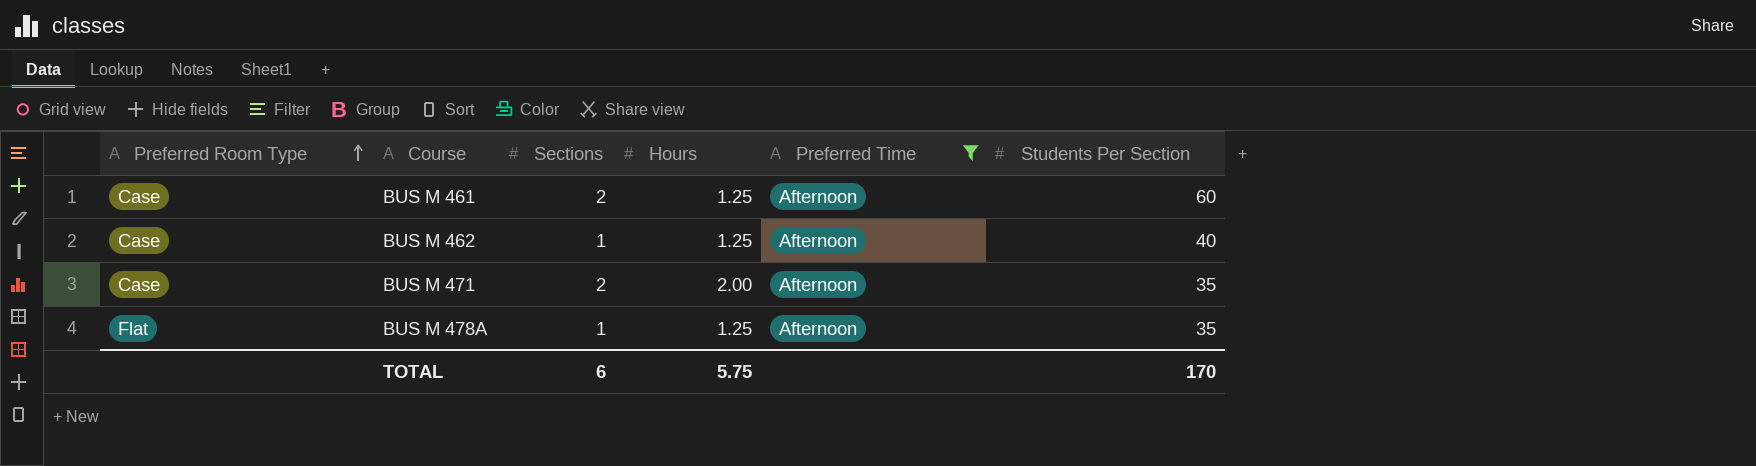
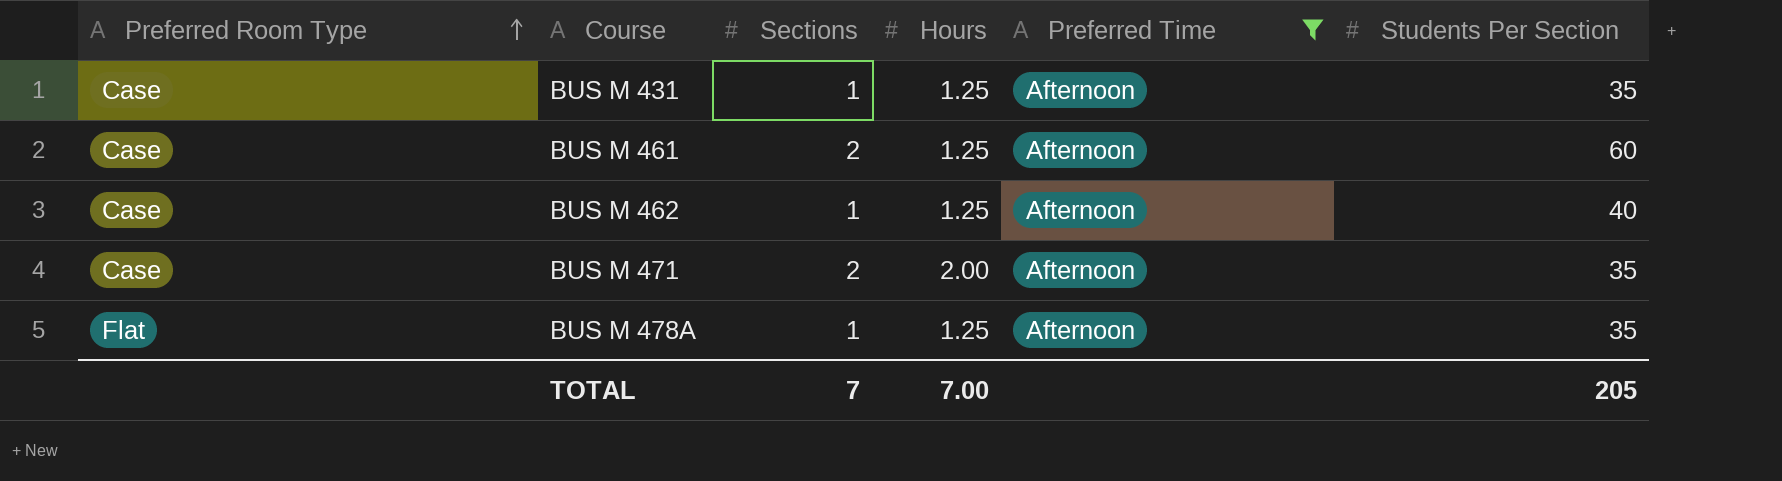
row BUS M 431: none -> Case | 1 | 1.25 | Afternoon | 35
TOTAL | Sections: 6 -> 7
TOTAL | Hours: 5.75 -> 7.00
TOTAL | Students Per Section: 170 -> 205

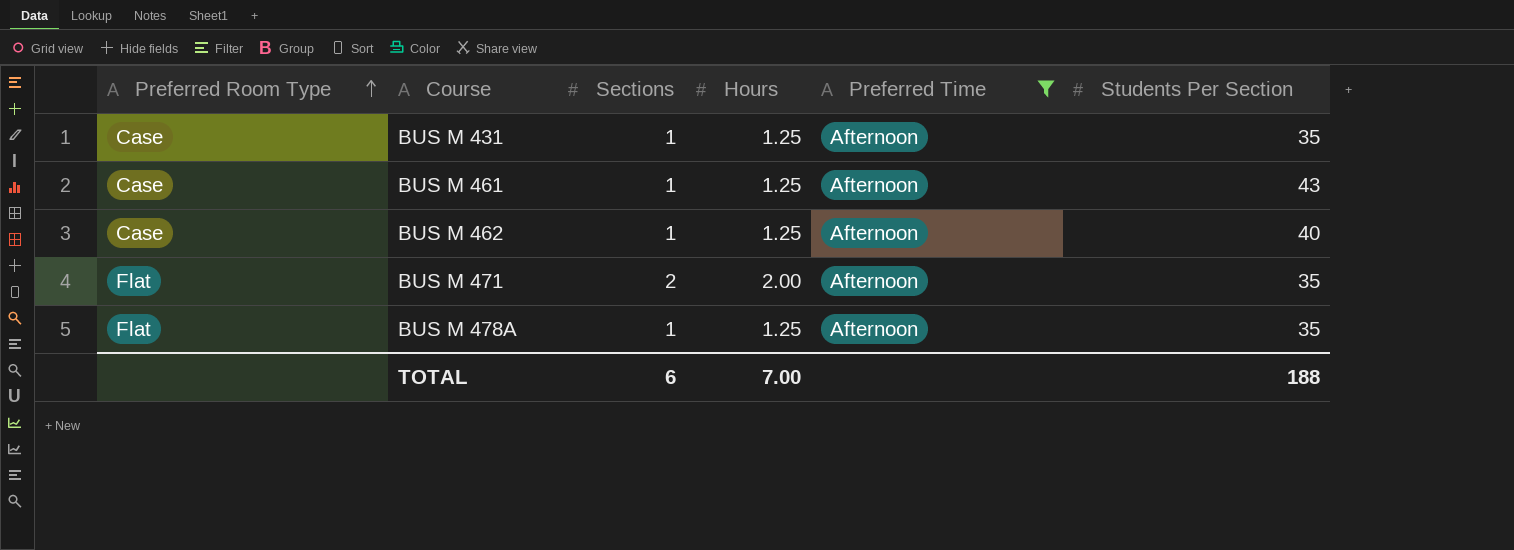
BUS M 461 | Sections: 2 -> 1
BUS M 461 | Students Per Section: 60 -> 43
BUS M 471 | Preferred Room Type: Case -> Flat
TOTAL | Sections: 7 -> 6
TOTAL | Students Per Section: 205 -> 188

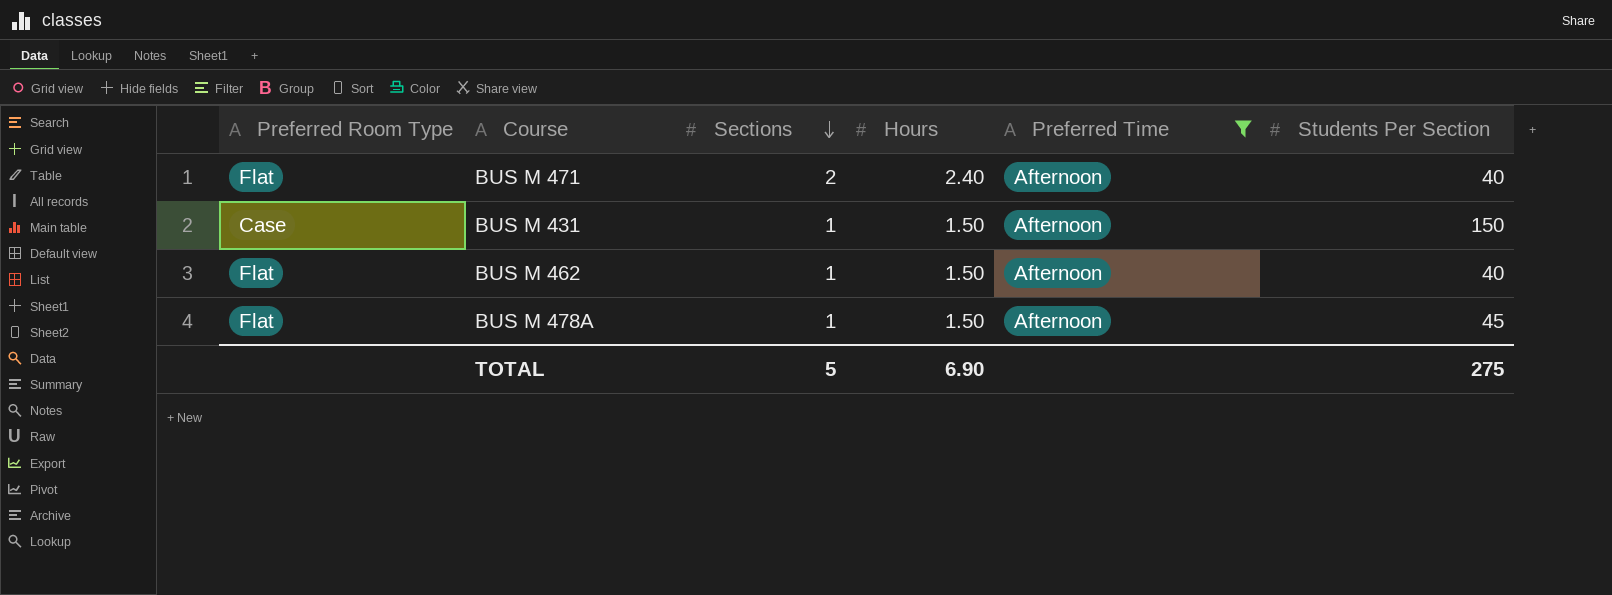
row order: Preferred Room Type ascending -> Sections descending
row BUS M 461: Case | 1 | 1.25 | Afternoon | 43 -> none
BUS M 471 | Hours: 2.00 -> 2.40
BUS M 471 | Students Per Section: 35 -> 40
BUS M 431 | Hours: 1.25 -> 1.50
BUS M 431 | Students Per Section: 35 -> 150
BUS M 462 | Preferred Room Type: Case -> Flat
BUS M 462 | Hours: 1.25 -> 1.50
BUS M 478A | Hours: 1.25 -> 1.50
BUS M 478A | Students Per Section: 35 -> 45
TOTAL | Sections: 6 -> 5
TOTAL | Hours: 7.00 -> 6.90
TOTAL | Students Per Section: 188 -> 275

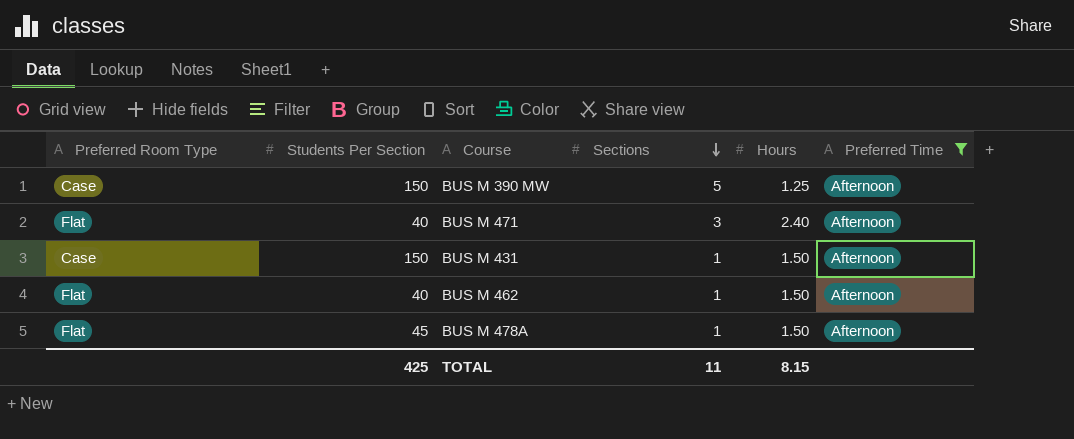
column Students Per Section | position: 6 -> 2
row BUS M 390 MW: none -> Case | 150 | 5 | 1.25 | Afternoon
BUS M 471 | Sections: 2 -> 3
TOTAL | Students Per Section: 275 -> 425
TOTAL | Sections: 5 -> 11
TOTAL | Hours: 6.90 -> 8.15

